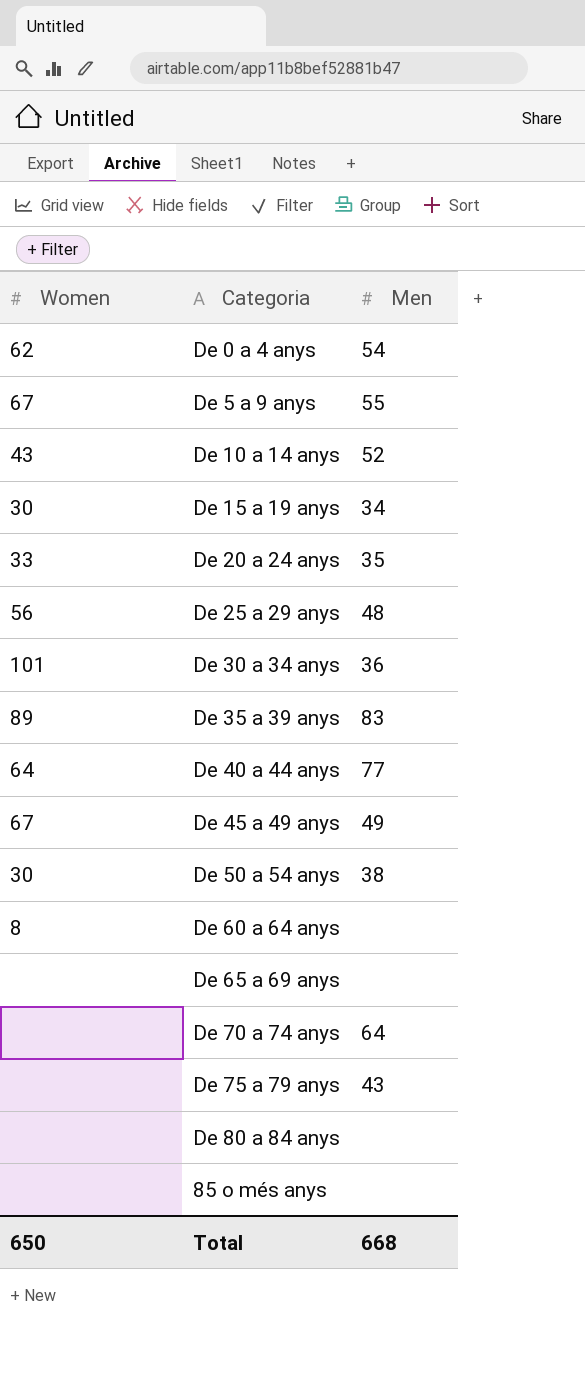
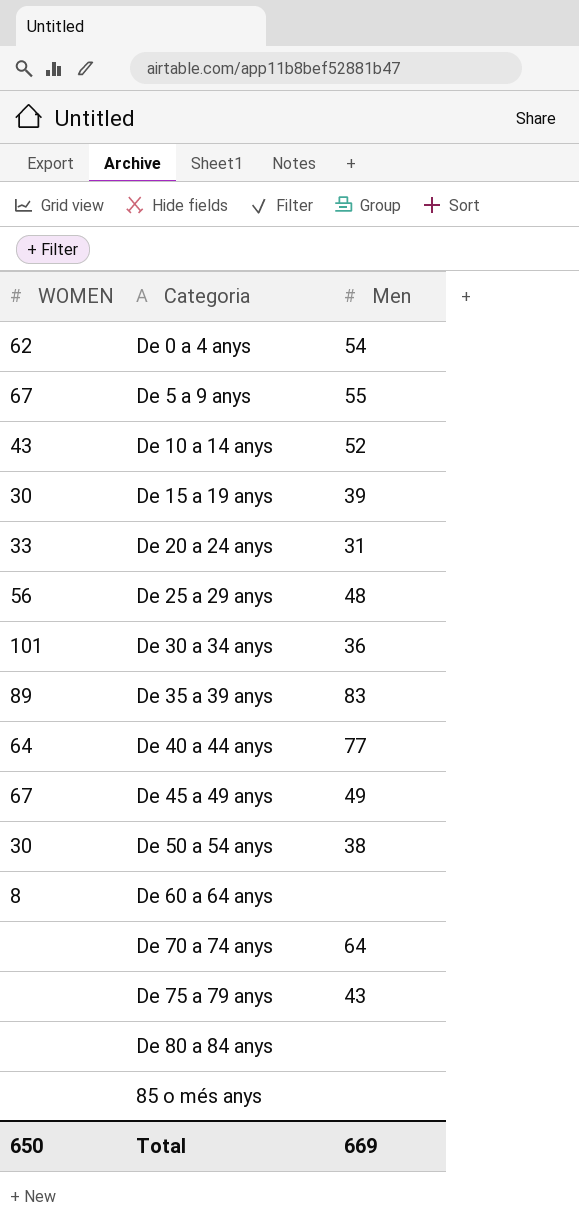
column name: Women -> WOMEN
row De 65 a 69 anys: none | none -> none
De 15 a 19 anys | Men: 34 -> 39
De 20 a 24 anys | Men: 35 -> 31
Total | Men: 668 -> 669

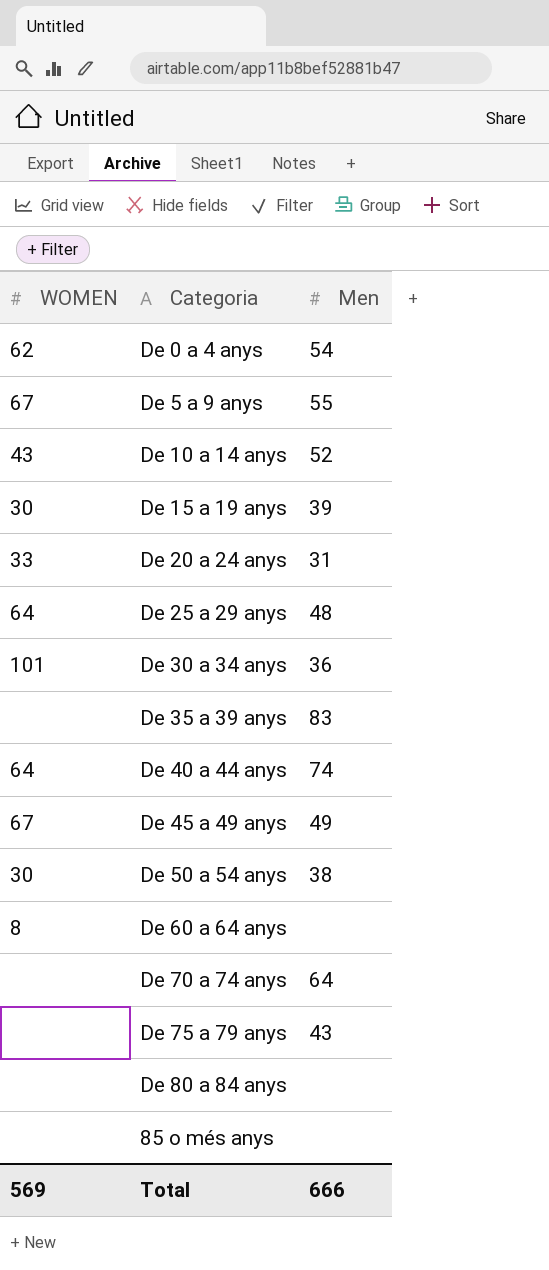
De 25 a 29 anys | WOMEN: 56 -> 64
De 35 a 39 anys | WOMEN: 89 -> none
De 40 a 44 anys | Men: 77 -> 74
Total | WOMEN: 650 -> 569
Total | Men: 669 -> 666

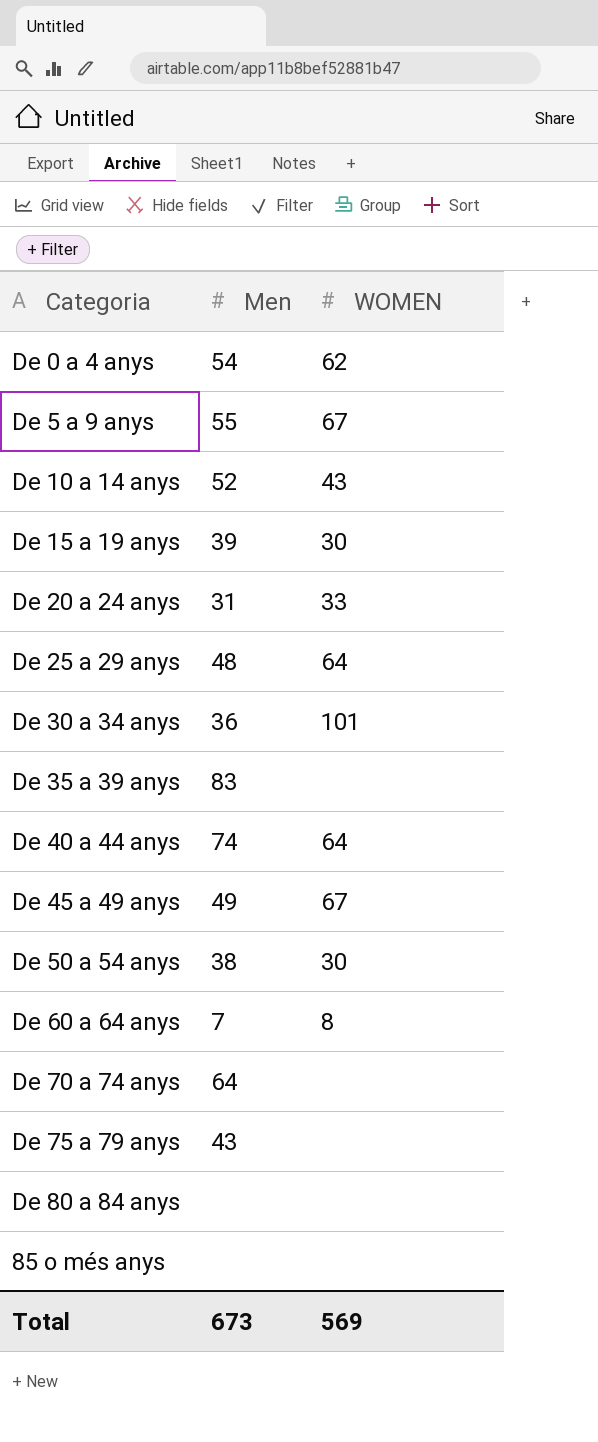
column WOMEN | position: 1 -> 3
De 60 a 64 anys | Men: none -> 7
Total | Men: 666 -> 673

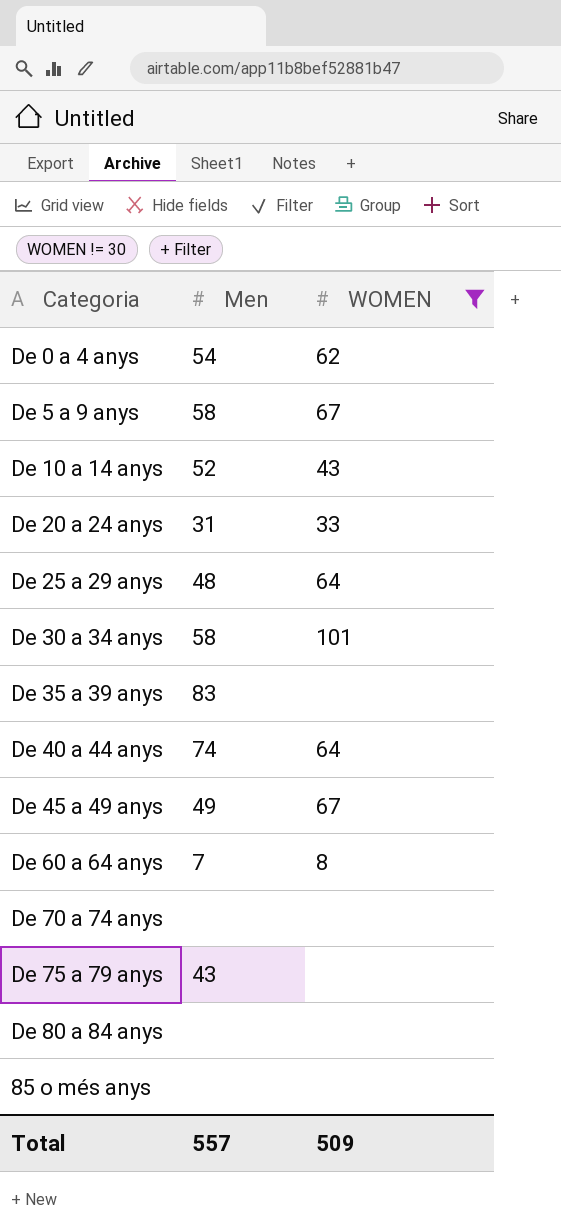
filter: none -> WOMEN != 30
De 5 a 9 anys | Men: 55 -> 58
De 30 a 34 anys | Men: 36 -> 58
De 70 a 74 anys | Men: 64 -> none
Total | Men: 673 -> 557
Total | WOMEN: 569 -> 509

